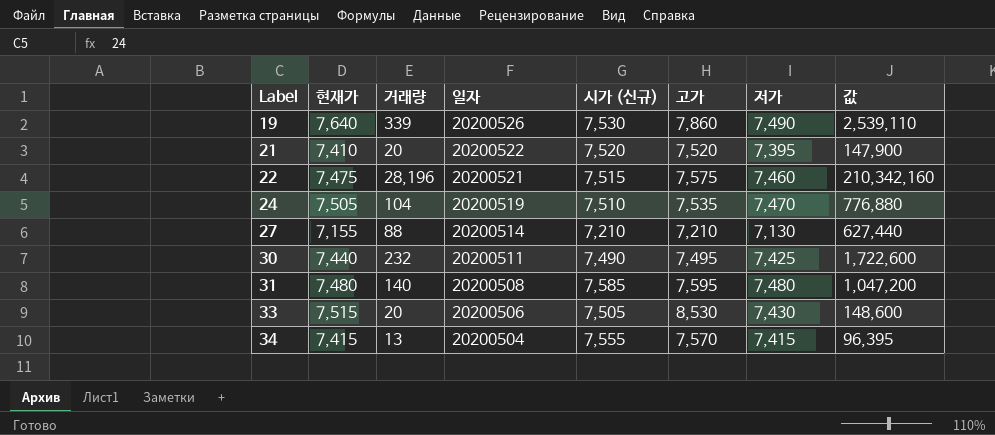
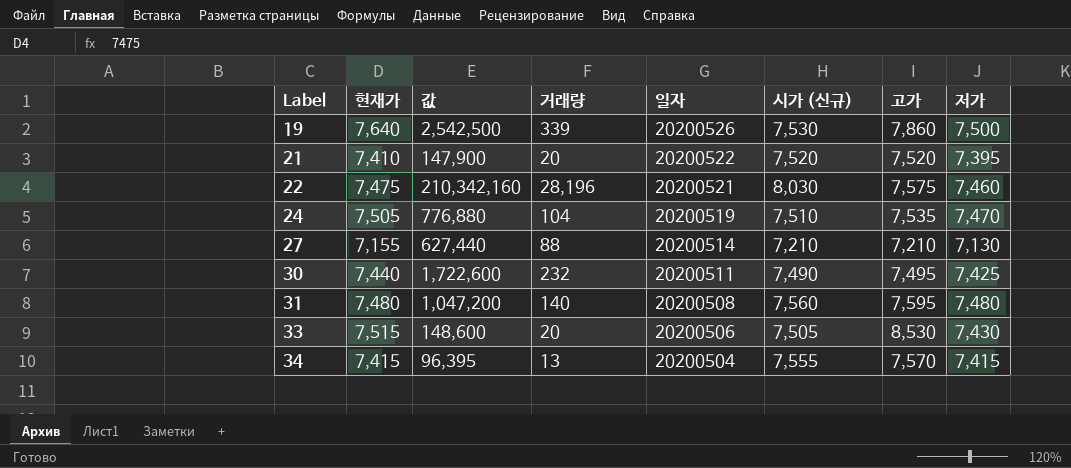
column 값 | position: 8 -> 3
19 | 값: 2,539,110 -> 2,542,500
19 | 저가: 7,490 -> 7,500
22 | 시가 (신규): 7,515 -> 8,030
31 | 시가 (신규): 7,585 -> 7,560

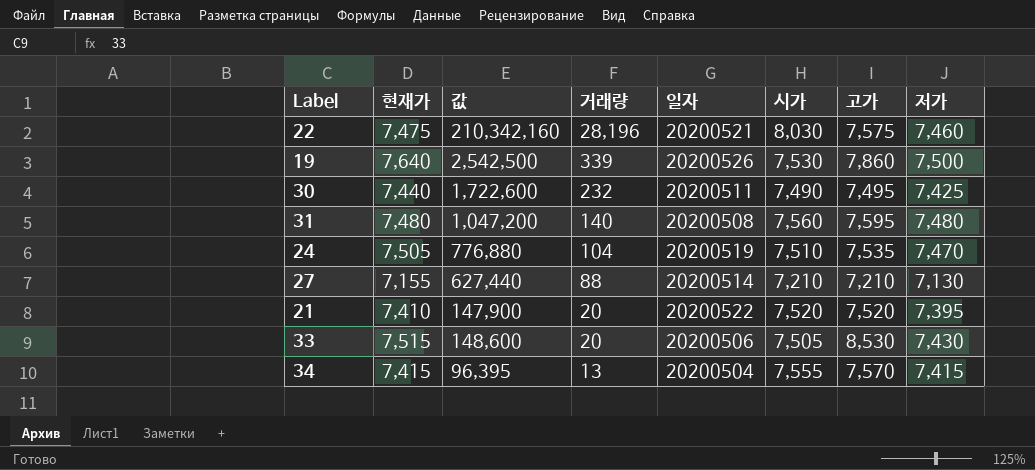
row order: Label ascending -> 거래량 descending
column name: 시가 (신규) -> 시가

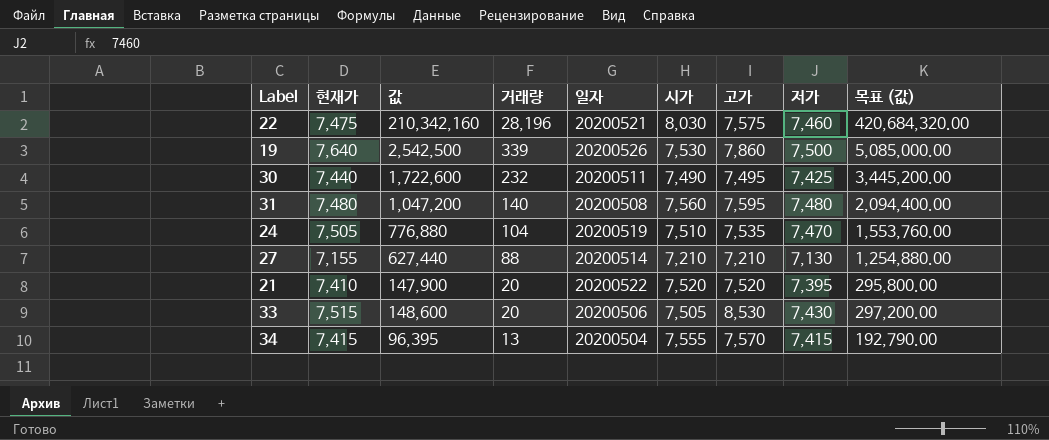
column 목표 (값) | formula: none -> [값] * 2

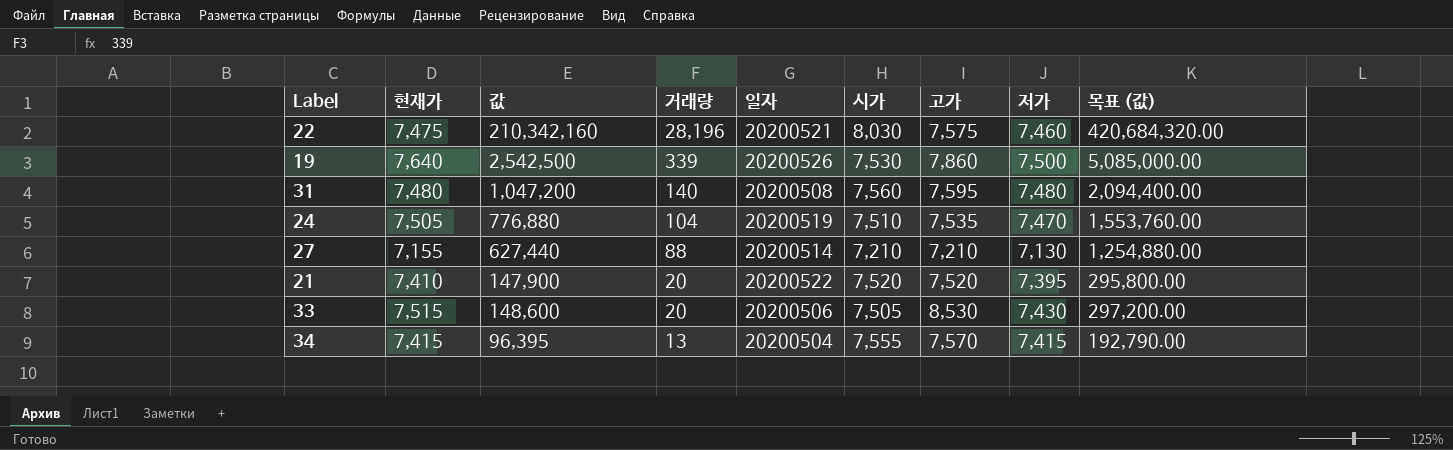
row 30: 7,440 | 1,722,600 | 232 | 20200511 | 7,490 | 7,495 | 7,425 | 3,445,200.00 -> none

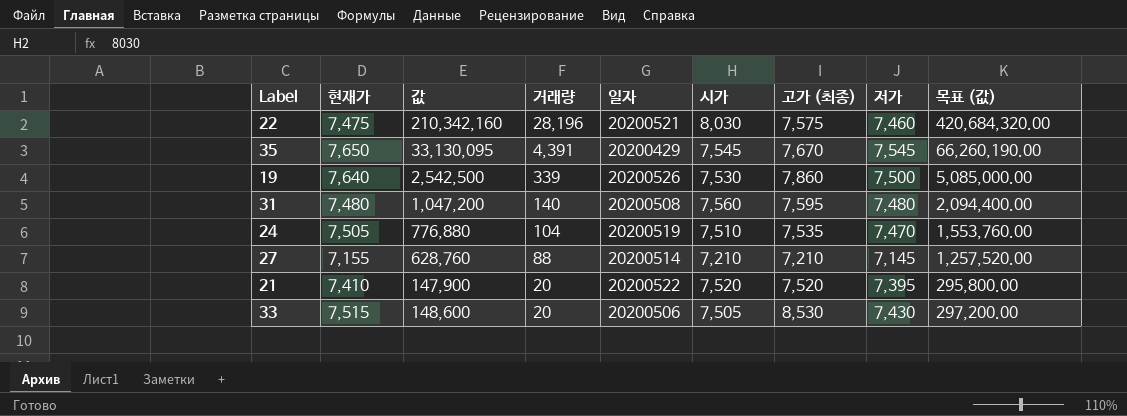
column name: 고가 -> 고가 (최종)
row 34: 7,415 | 96,395 | 13 | 20200504 | 7,555 | 7,570 | 7,415 | 192,790.00 -> none
row 35: none -> 7,650 | 33,130,095 | 4,391 | 20200429 | 7,545 | 7,670 | 7,545 | 66,260,190.00
27 | 값: 627,440 -> 628,760
27 | 저가: 7,130 -> 7,145
27 | 목표 (값): 1,254,880.00 -> 1,257,520.00

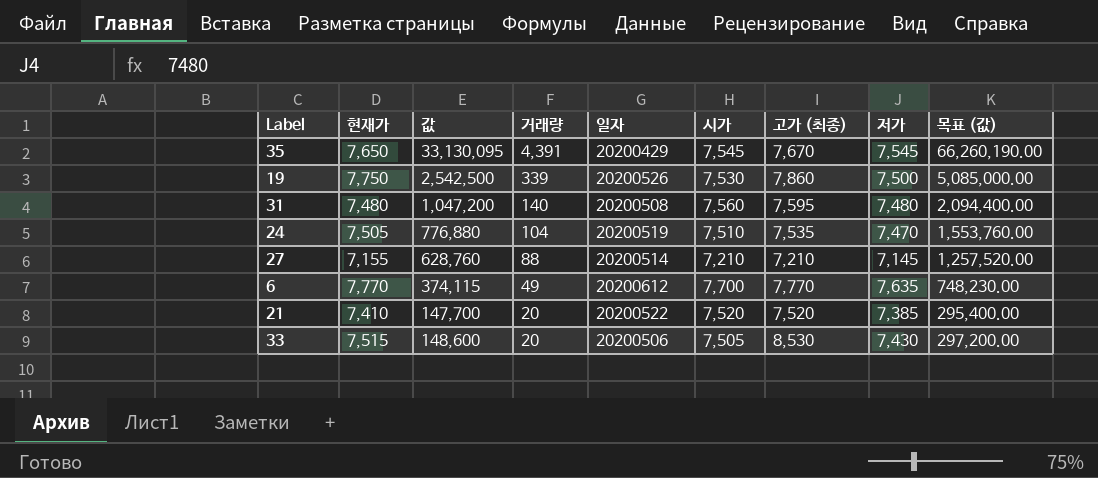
row 22: 7,475 | 210,342,160 | 28,196 | 20200521 | 8,030 | 7,575 | 7,460 | 420,684,320.00 -> none
19 | 현재가: 7,640 -> 7,750
row 6: none -> 7,770 | 374,115 | 49 | 20200612 | 7,700 | 7,770 | 7,635 | 748,230.00
21 | 값: 147,900 -> 147,700
21 | 저가: 7,395 -> 7,385
21 | 목표 (값): 295,800.00 -> 295,400.00

